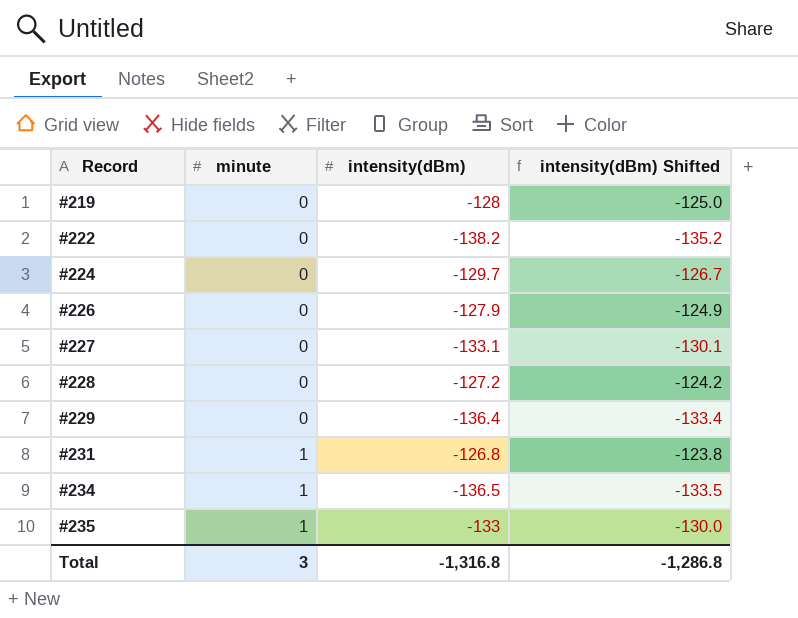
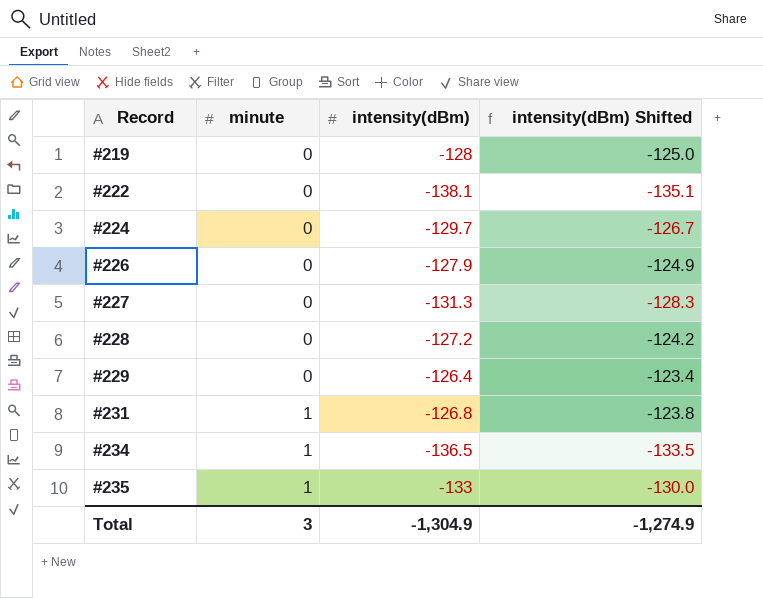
#222 | intensity(dBm): -138.2 -> -138.1
#222 | intensity(dBm) Shifted: -135.2 -> -135.1
#227 | intensity(dBm): -133.1 -> -131.3
#227 | intensity(dBm) Shifted: -130.1 -> -128.3
#229 | intensity(dBm): -136.4 -> -126.4
#229 | intensity(dBm) Shifted: -133.4 -> -123.4
Total | intensity(dBm): -1,316.8 -> -1,304.9
Total | intensity(dBm) Shifted: -1,286.8 -> -1,274.9

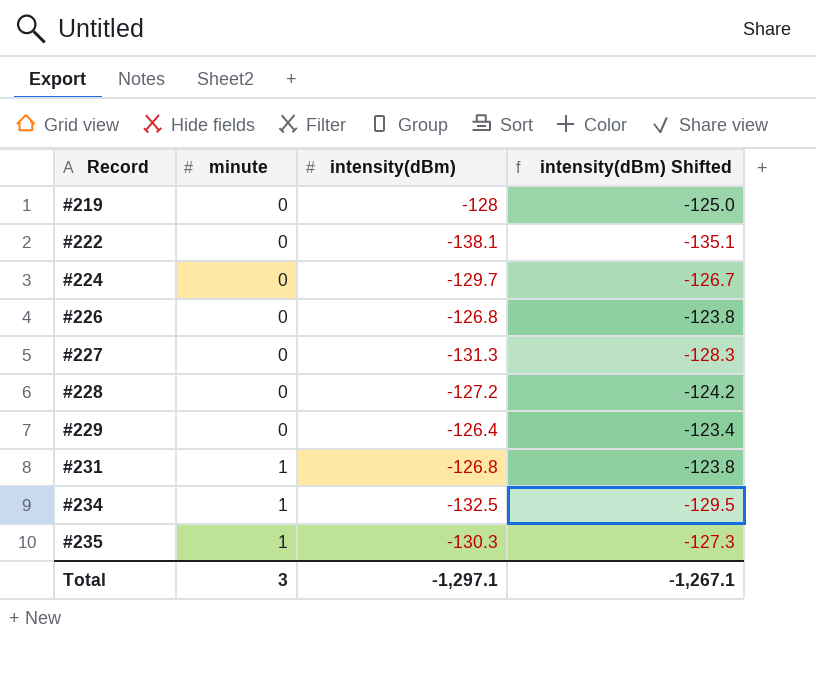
#226 | intensity(dBm): -127.9 -> -126.8
#226 | intensity(dBm) Shifted: -124.9 -> -123.8
#234 | intensity(dBm): -136.5 -> -132.5
#234 | intensity(dBm) Shifted: -133.5 -> -129.5
#235 | intensity(dBm): -133 -> -130.3
#235 | intensity(dBm) Shifted: -130.0 -> -127.3
Total | intensity(dBm): -1,304.9 -> -1,297.1
Total | intensity(dBm) Shifted: -1,274.9 -> -1,267.1

